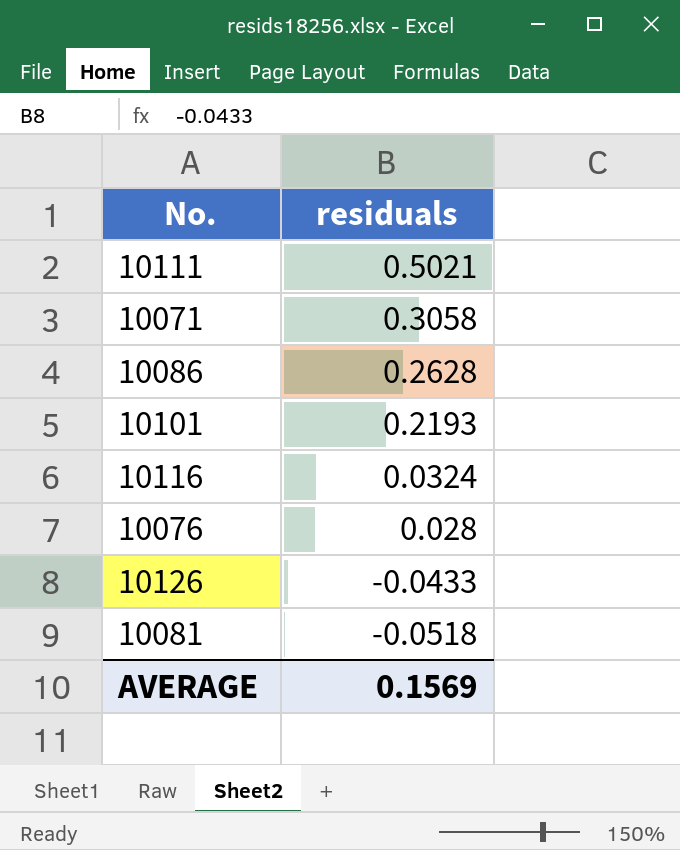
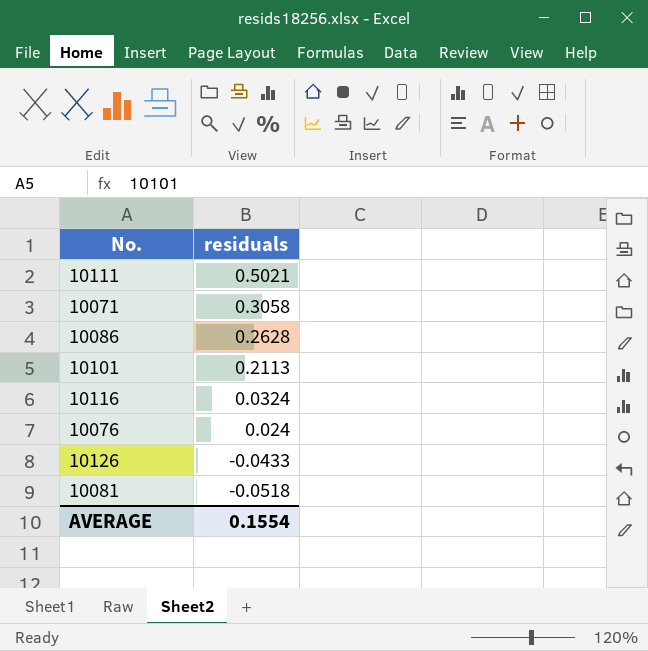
10101 | residuals: 0.2193 -> 0.2113
10076 | residuals: 0.028 -> 0.024
AVERAGE | residuals: 0.1569 -> 0.1554

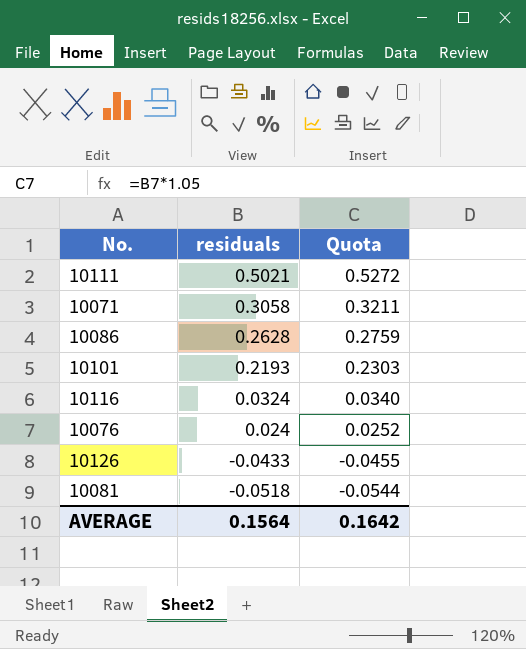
column Quota | formula: none -> [residuals] * 1.05
10101 | residuals: 0.2113 -> 0.2193
AVERAGE | residuals: 0.1554 -> 0.1564

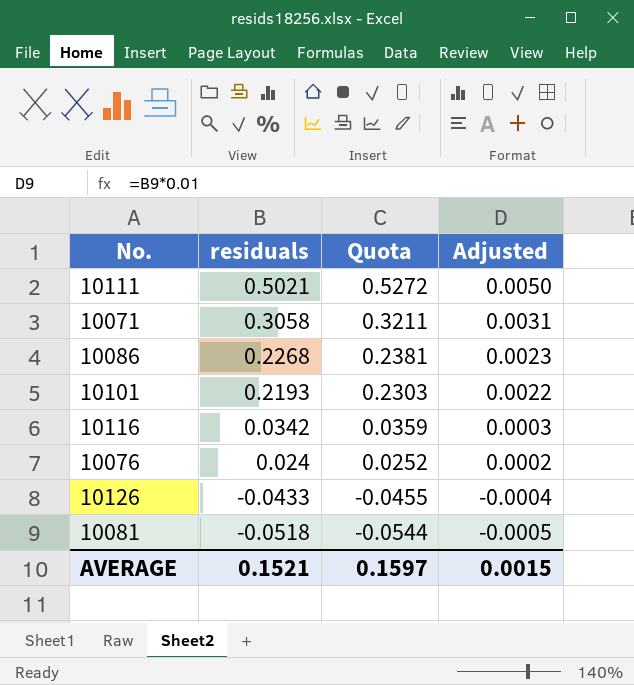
column Adjusted | formula: none -> [residuals] * 0.01
10086 | residuals: 0.2628 -> 0.2268
10086 | Quota: 0.2759 -> 0.2381
10116 | residuals: 0.0324 -> 0.0342
10116 | Quota: 0.0340 -> 0.0359
AVERAGE | residuals: 0.1564 -> 0.1521
AVERAGE | Quota: 0.1642 -> 0.1597

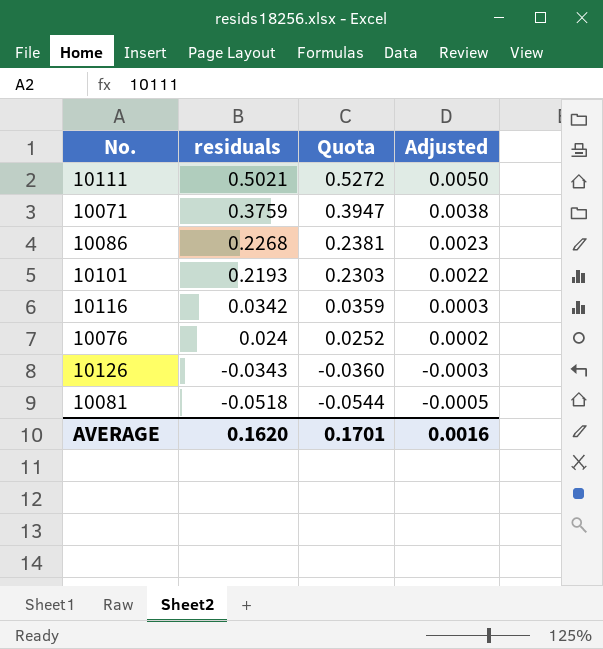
10071 | residuals: 0.3058 -> 0.3759
10071 | Quota: 0.3211 -> 0.3947
10071 | Adjusted: 0.0031 -> 0.0038
10126 | residuals: -0.0433 -> -0.0343
10126 | Quota: -0.0455 -> -0.0360
10126 | Adjusted: -0.0004 -> -0.0003
AVERAGE | residuals: 0.1521 -> 0.1620
AVERAGE | Quota: 0.1597 -> 0.1701
AVERAGE | Adjusted: 0.0015 -> 0.0016

